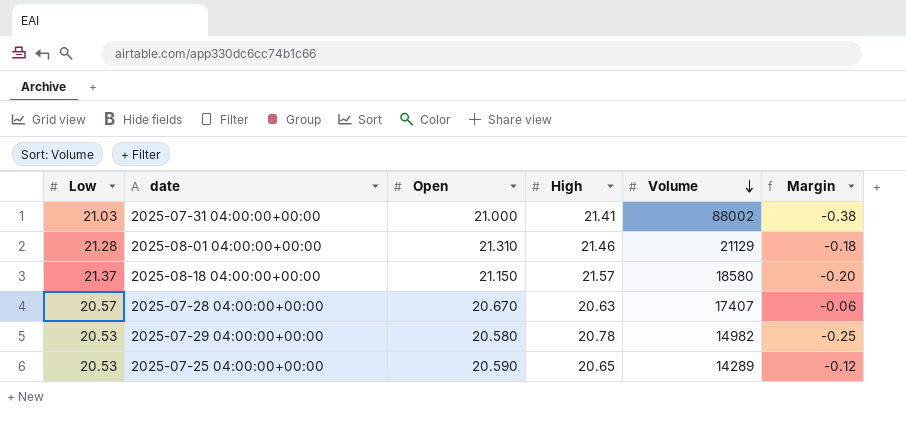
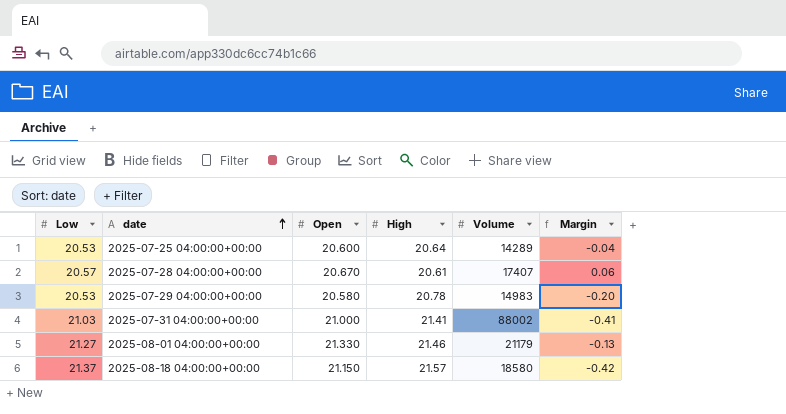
row order: Volume descending -> date ascending
column Margin | formula: [Low] - [High] -> [Open] - [High]
2025-07-25 04:00:00+00:00 | Open: 20.590 -> 20.600
2025-07-25 04:00:00+00:00 | High: 20.65 -> 20.64
2025-07-28 04:00:00+00:00 | High: 20.63 -> 20.61
2025-07-29 04:00:00+00:00 | Volume: 14982 -> 14983
2025-08-01 04:00:00+00:00 | Low: 21.28 -> 21.27
2025-08-01 04:00:00+00:00 | Open: 21.310 -> 21.330
2025-08-01 04:00:00+00:00 | Volume: 21129 -> 21179

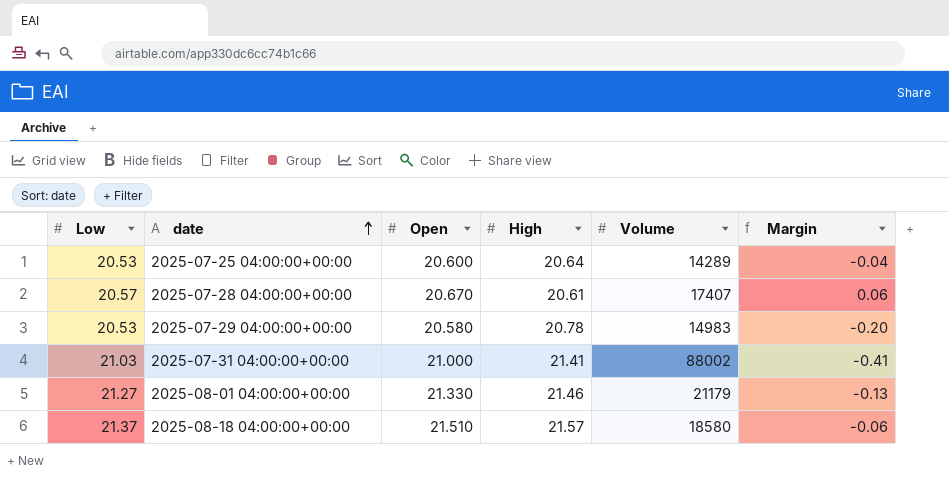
2025-08-18 04:00:00+00:00 | Open: 21.150 -> 21.510
2025-08-18 04:00:00+00:00 | Margin: -0.42 -> -0.06

